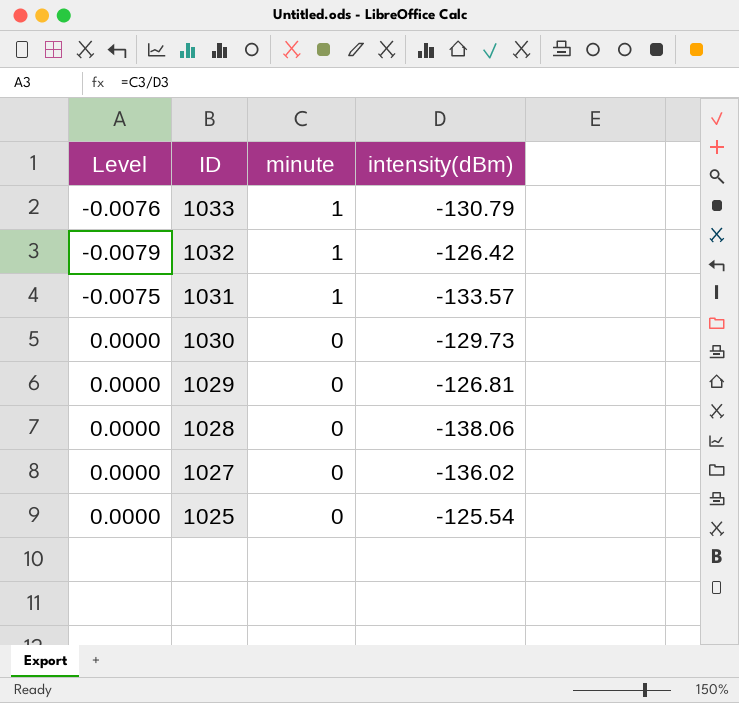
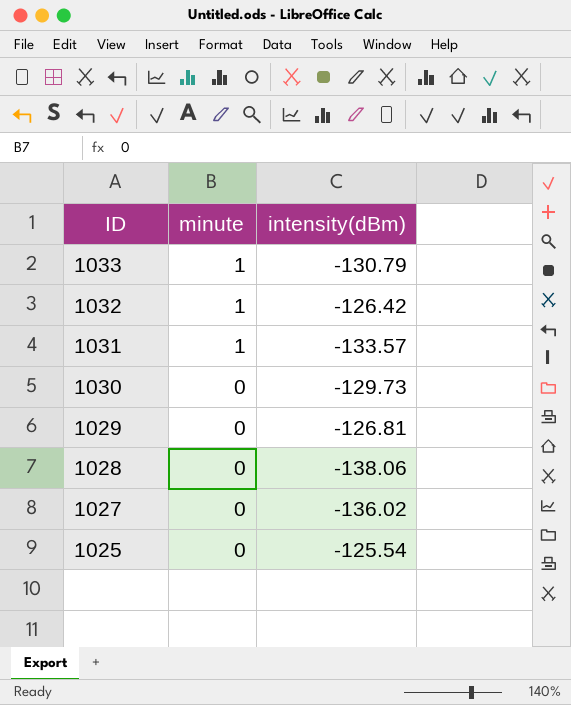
column Level | formula: [minute] / [intensity(dBm)] -> none

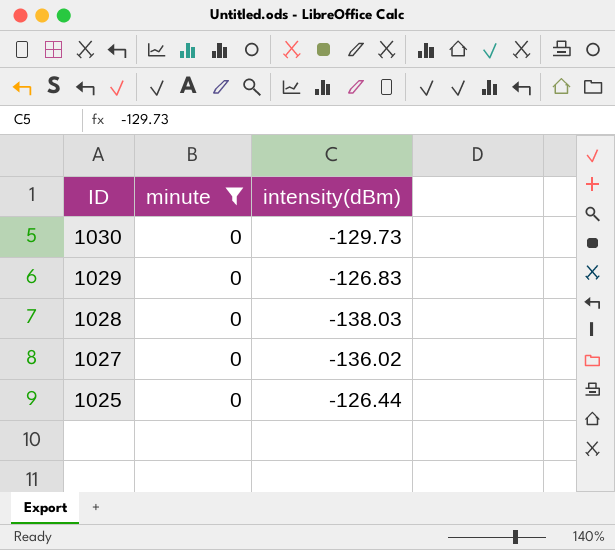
filter: none -> minute = 0
1029 | intensity(dBm): -126.81 -> -126.83
1028 | intensity(dBm): -138.06 -> -138.03
1025 | intensity(dBm): -125.54 -> -126.44

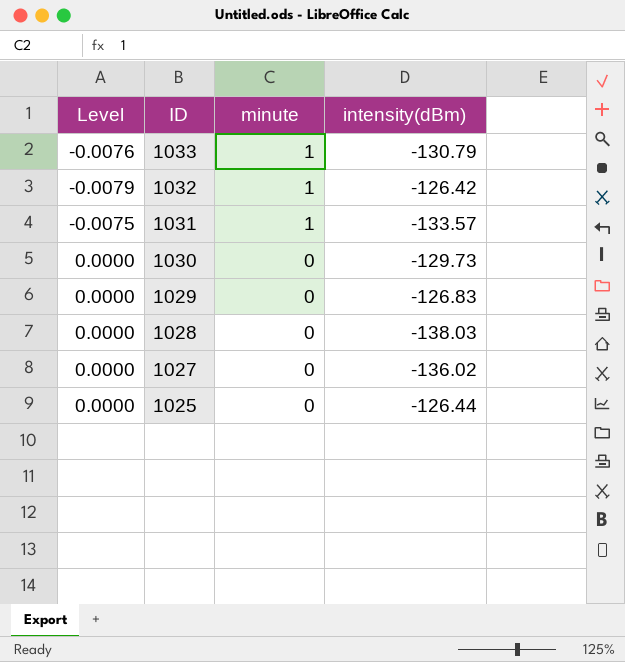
filter: minute = 0 -> none
column Level | formula: none -> [minute] / [intensity(dBm)]

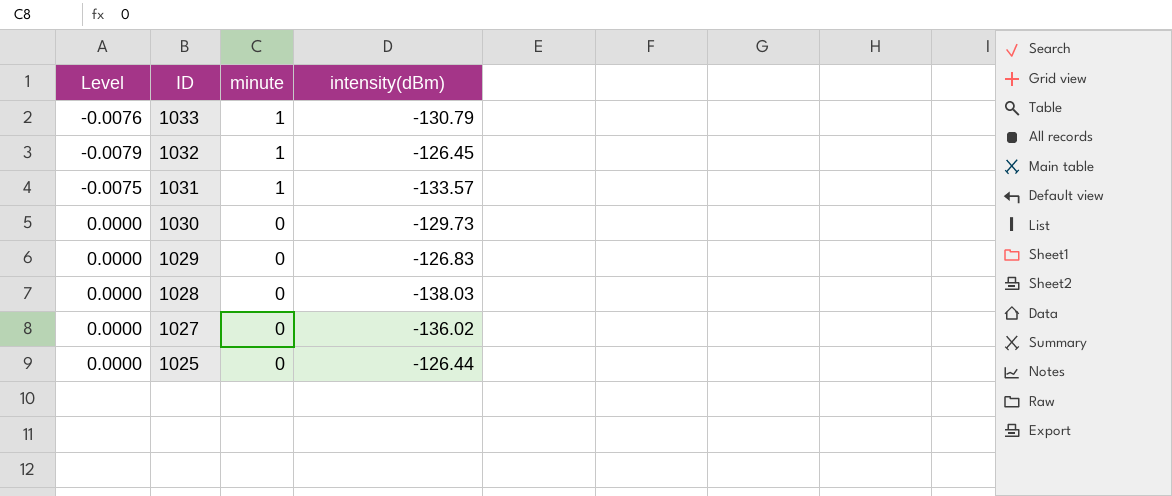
1032 | intensity(dBm): -126.42 -> -126.45

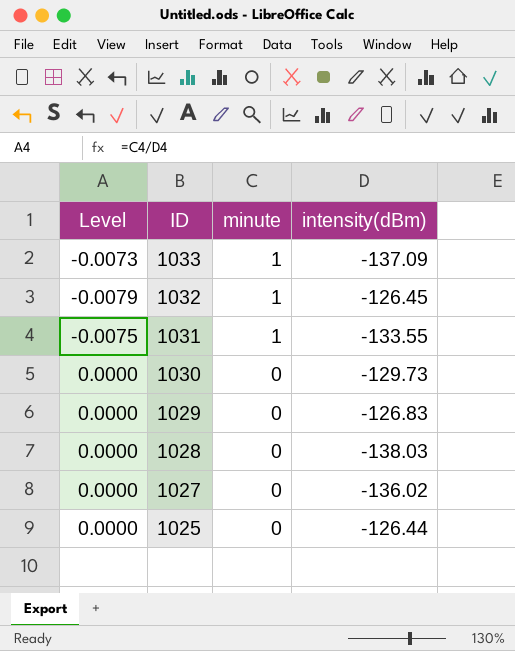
1033 | Level: -0.0076 -> -0.0073
1033 | intensity(dBm): -130.79 -> -137.09
1031 | intensity(dBm): -133.57 -> -133.55

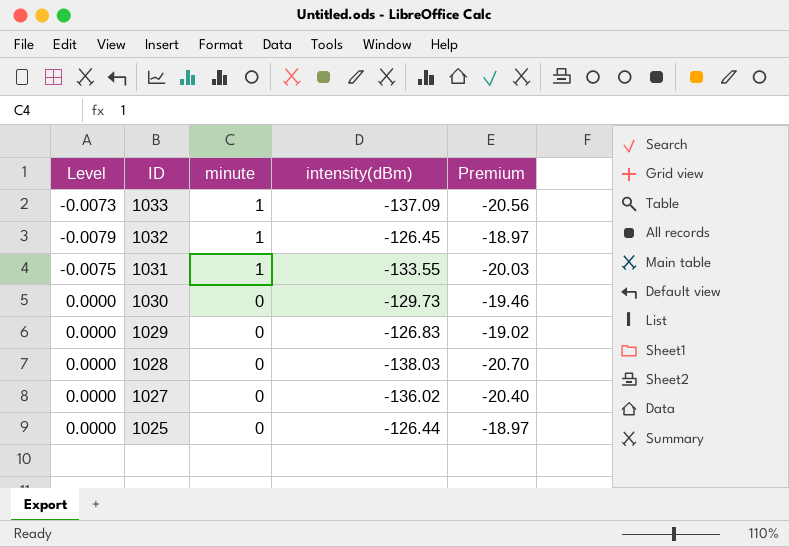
column Premium | formula: none -> [intensity(dBm)] * 0.15

